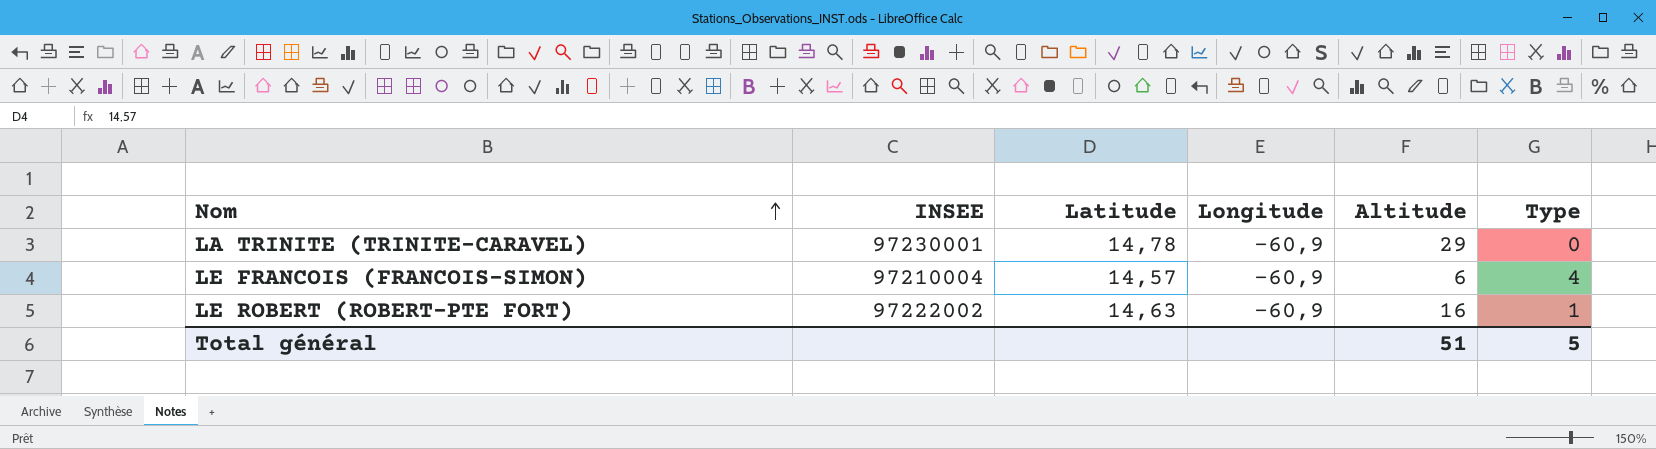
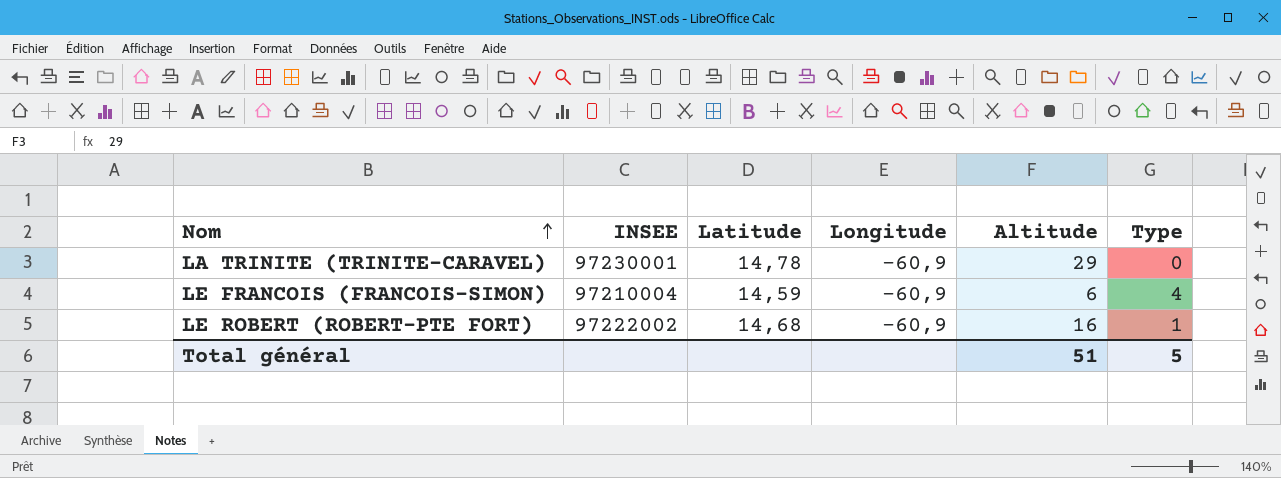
LE FRANCOIS (FRANCOIS-SIMON) | Latitude: 14,57 -> 14,59
LE ROBERT (ROBERT-PTE FORT) | Latitude: 14,63 -> 14,68

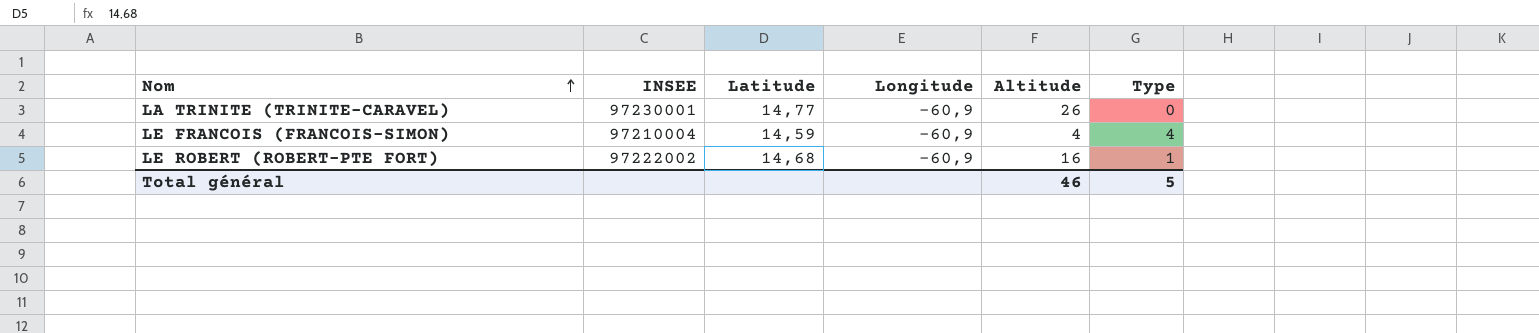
LA TRINITE (TRINITE-CARAVEL) | Latitude: 14,78 -> 14,77
LA TRINITE (TRINITE-CARAVEL) | Altitude: 29 -> 26
LE FRANCOIS (FRANCOIS-SIMON) | Altitude: 6 -> 4
Total général | Altitude: 51 -> 46

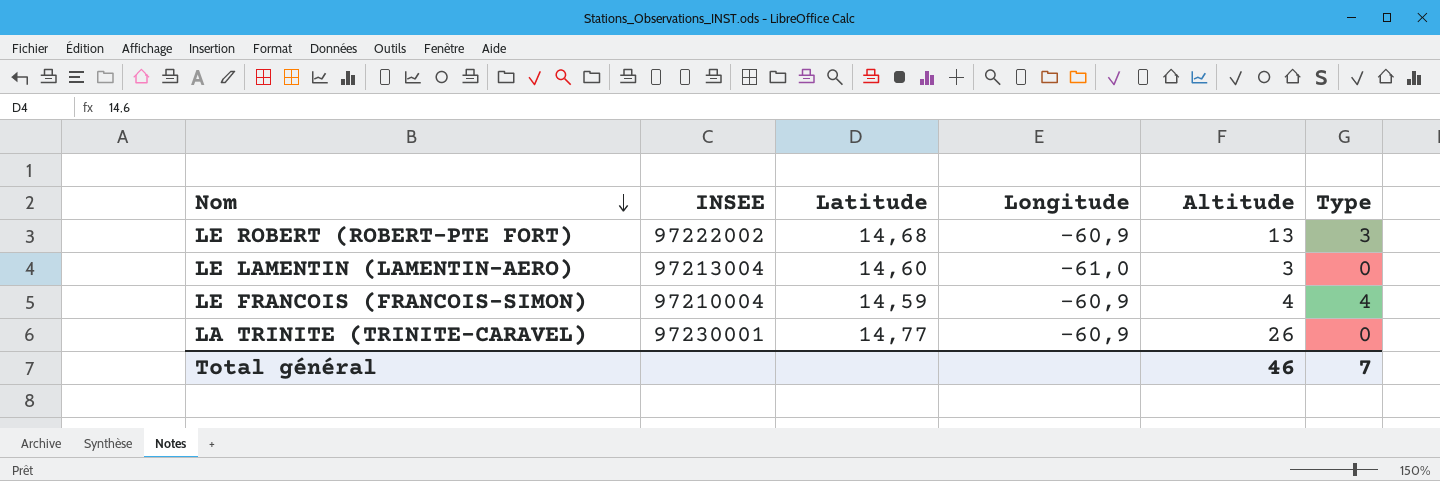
row order: Nom ascending -> Nom descending
LE ROBERT (ROBERT-PTE FORT) | Altitude: 16 -> 13
LE ROBERT (ROBERT-PTE FORT) | Type: 1 -> 3
row LE LAMENTIN (LAMENTIN-AERO): none -> 97213004 | 14,60 | -61,0 | 3 | 0
Total général | Type: 5 -> 7

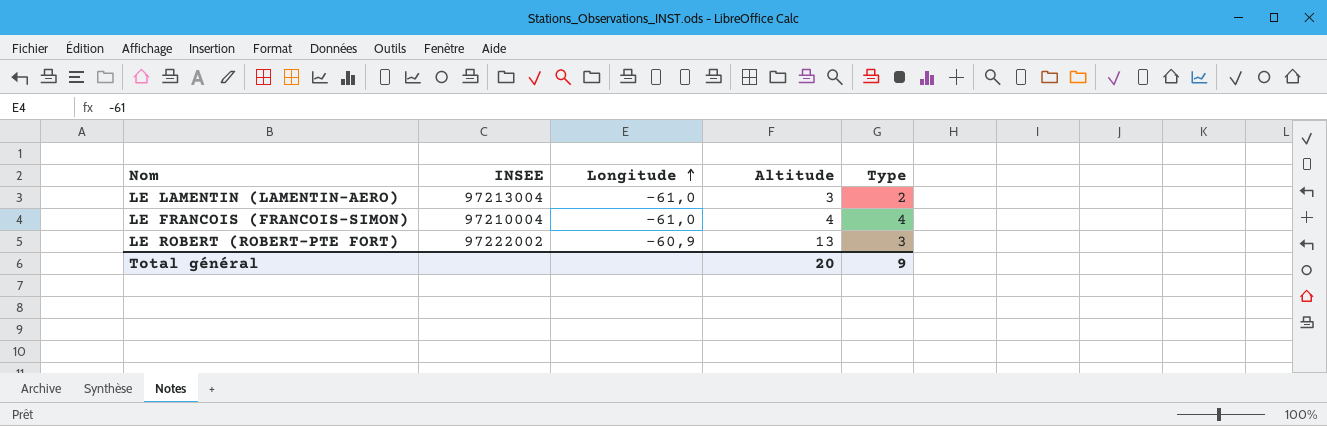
row order: Nom descending -> Longitude ascending
column Latitude | position: 3 -> none
row LA TRINITE (TRINITE-CARAVEL): 97230001 | 14,77 | -60,9 | 26 | 0 -> none
LE LAMENTIN (LAMENTIN-AERO) | Type: 0 -> 2
LE FRANCOIS (FRANCOIS-SIMON) | Longitude: -60,9 -> -61,0
Total général | Altitude: 46 -> 20
Total général | Type: 7 -> 9

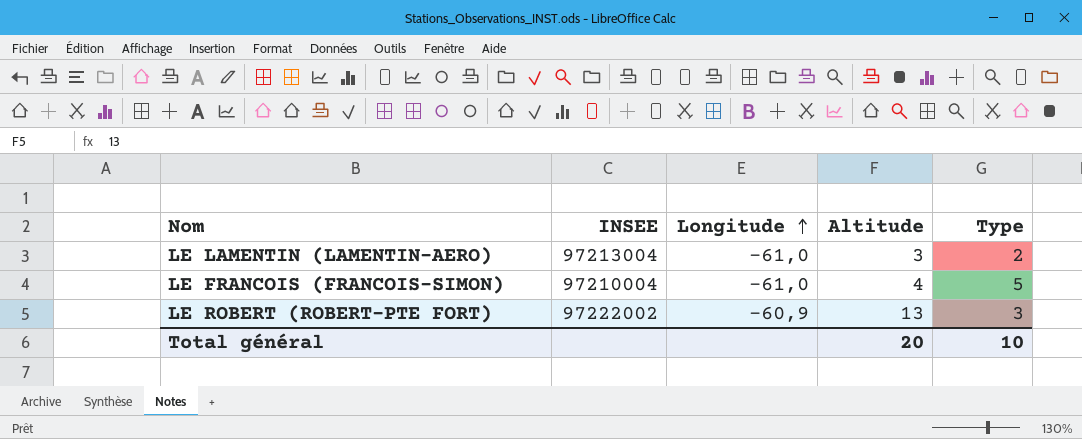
LE FRANCOIS (FRANCOIS-SIMON) | Type: 4 -> 5
Total général | Type: 9 -> 10

